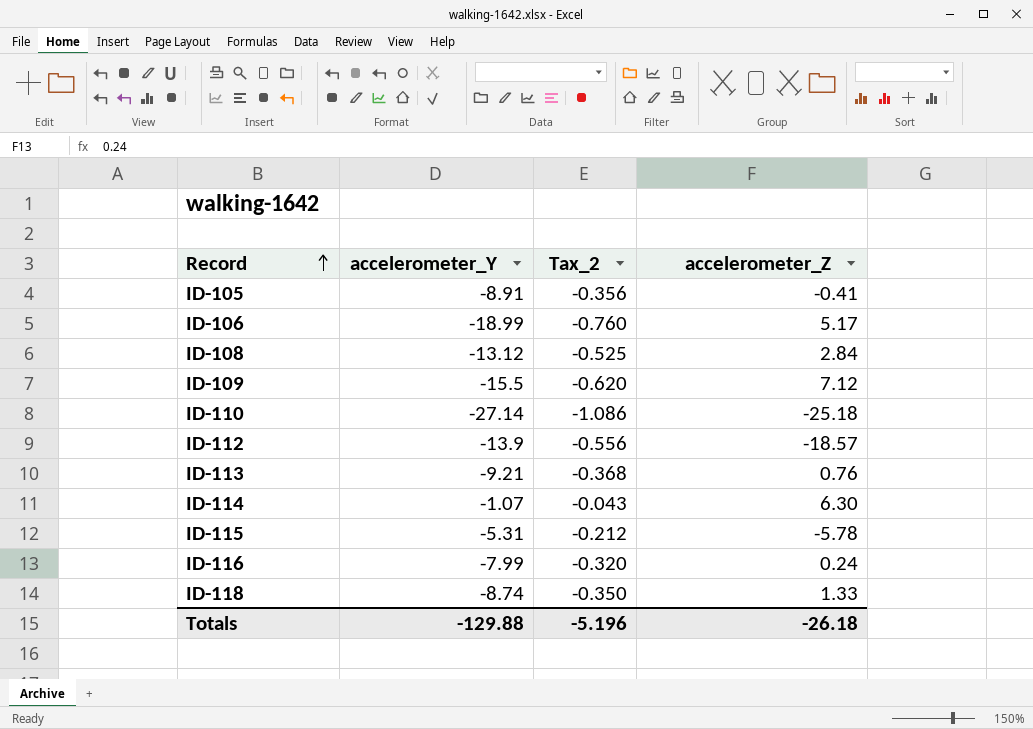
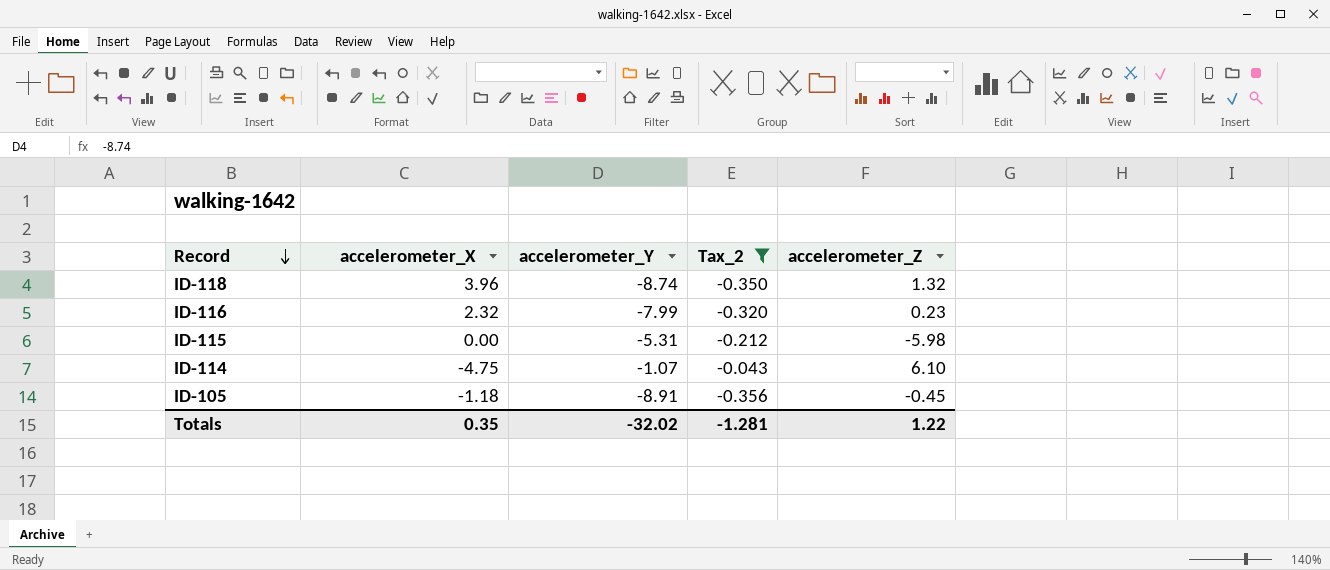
filter: none -> Tax_2 >= -0.356
row order: Record ascending -> Record descending
column accelerometer_X | position: none -> 2
ID-118 | accelerometer_Z: 1.33 -> 1.32
ID-116 | accelerometer_Z: 0.24 -> 0.23
ID-115 | accelerometer_Z: -5.78 -> -5.98
ID-114 | accelerometer_Z: 6.30 -> 6.10
ID-105 | accelerometer_Z: -0.41 -> -0.45
Totals | accelerometer_Y: -129.88 -> -32.02
Totals | Tax_2: -5.196 -> -1.281
Totals | accelerometer_Z: -26.18 -> 1.22

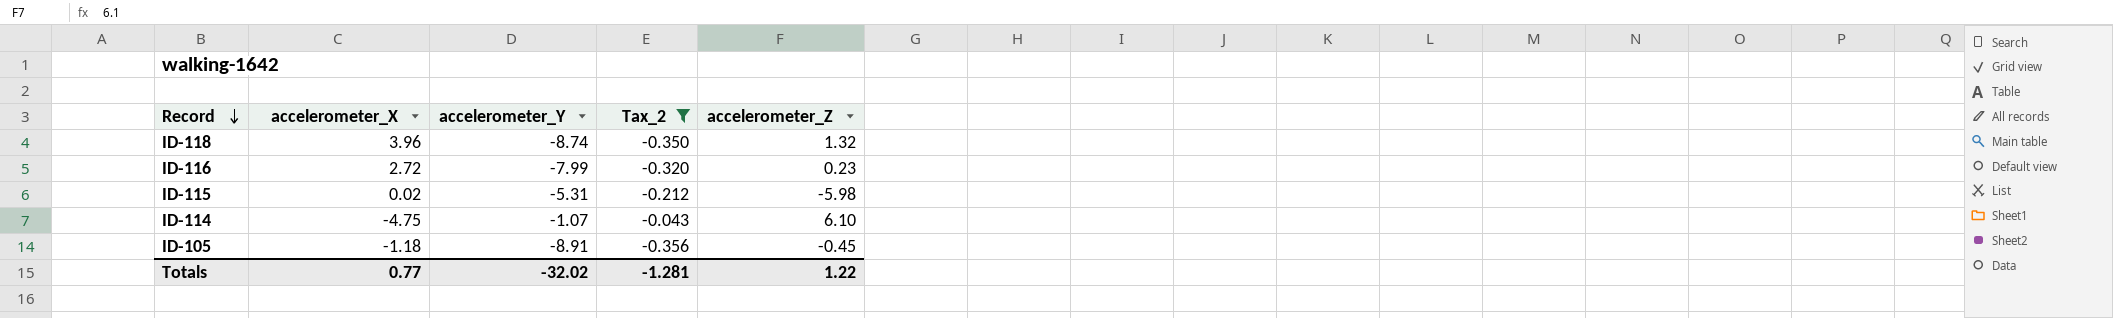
ID-116 | accelerometer_X: 2.32 -> 2.72
ID-115 | accelerometer_X: 0.00 -> 0.02
Totals | accelerometer_X: 0.35 -> 0.77

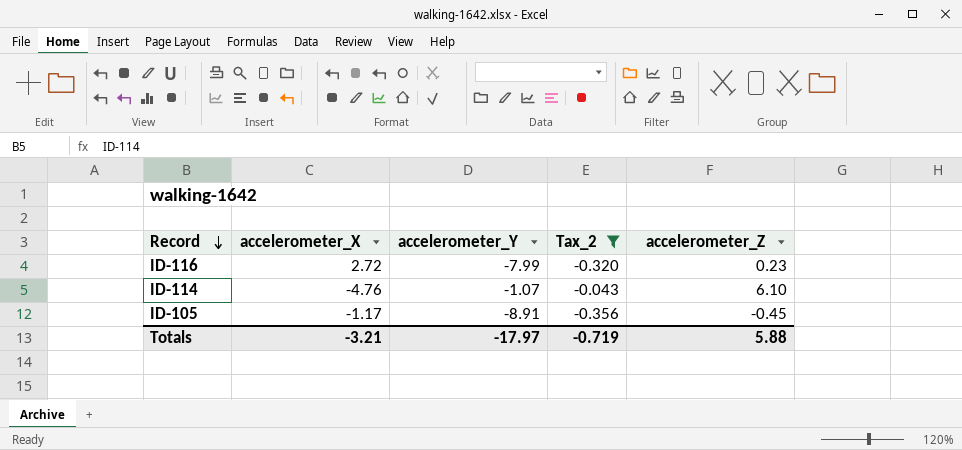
row ID-118: 3.96 | -8.74 | -0.350 | 1.32 -> none
row ID-115: 0.02 | -5.31 | -0.212 | -5.98 -> none
ID-114 | accelerometer_X: -4.75 -> -4.76
ID-105 | accelerometer_X: -1.18 -> -1.17
Totals | accelerometer_X: 0.77 -> -3.21
Totals | accelerometer_Y: -32.02 -> -17.97
Totals | Tax_2: -1.281 -> -0.719
Totals | accelerometer_Z: 1.22 -> 5.88

